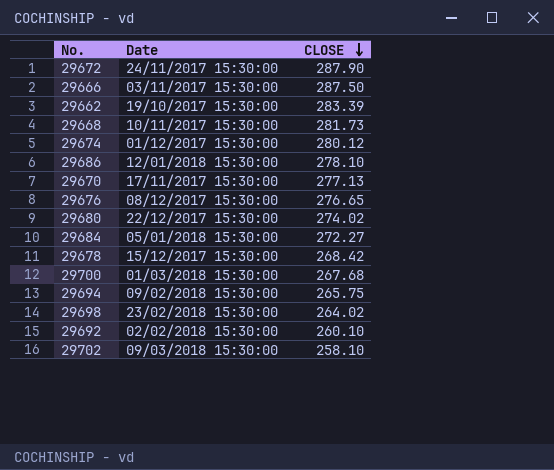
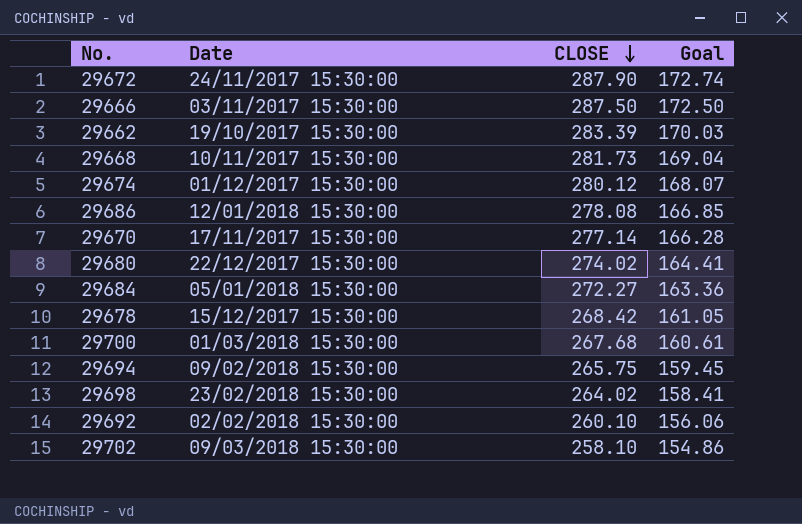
column Goal | formula: none -> [CLOSE] * 0.6
row 29676: 08/12/2017 15:30:00 | 276.65 -> none
29686 | CLOSE: 278.10 -> 278.08
29670 | CLOSE: 277.13 -> 277.14

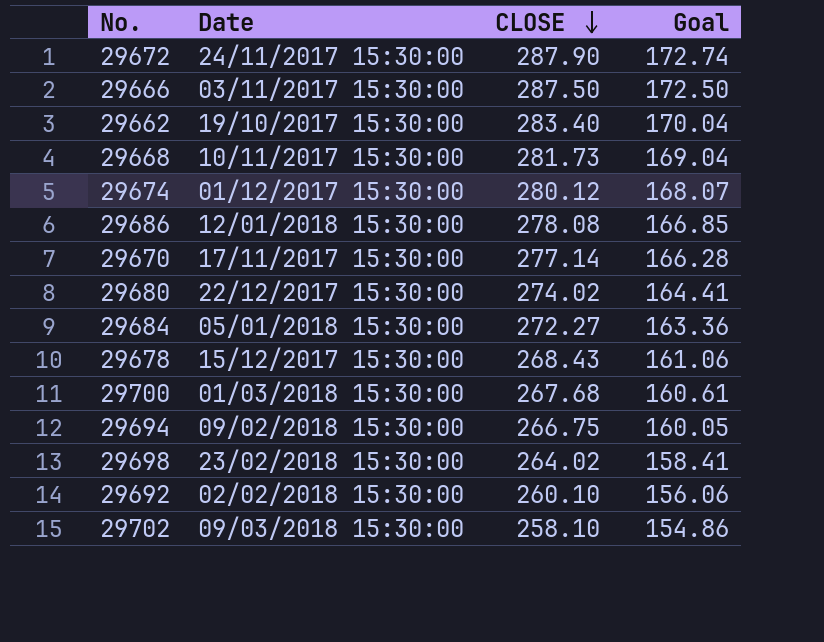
29662 | CLOSE: 283.39 -> 283.40
29662 | Goal: 170.03 -> 170.04
29678 | CLOSE: 268.42 -> 268.43
29678 | Goal: 161.05 -> 161.06
29694 | CLOSE: 265.75 -> 266.75
29694 | Goal: 159.45 -> 160.05

